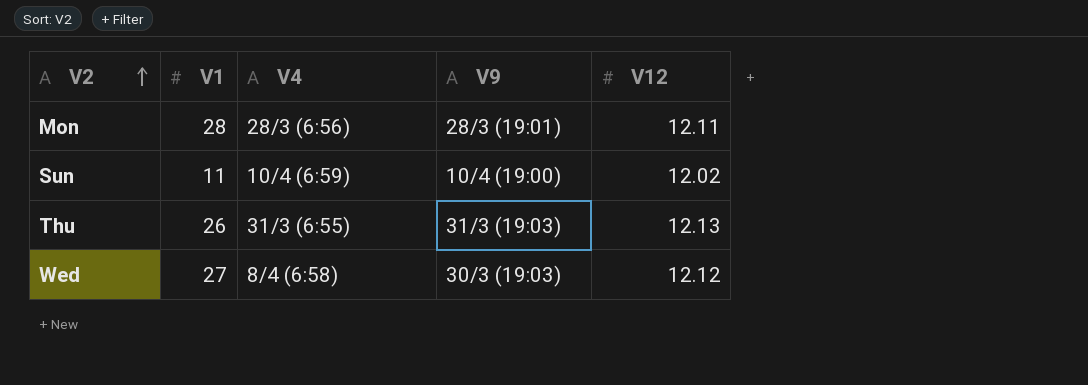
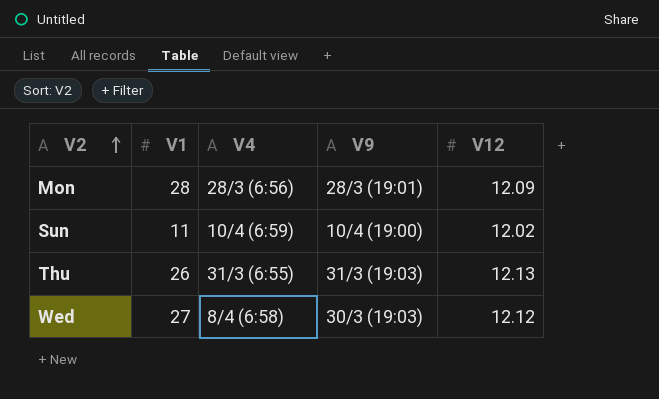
Mon | V12: 12.11 -> 12.09

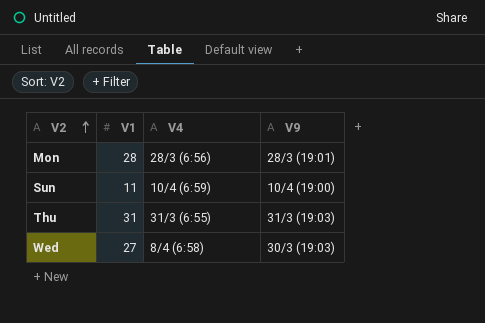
column V12 | position: 5 -> none
Thu | V1: 26 -> 31

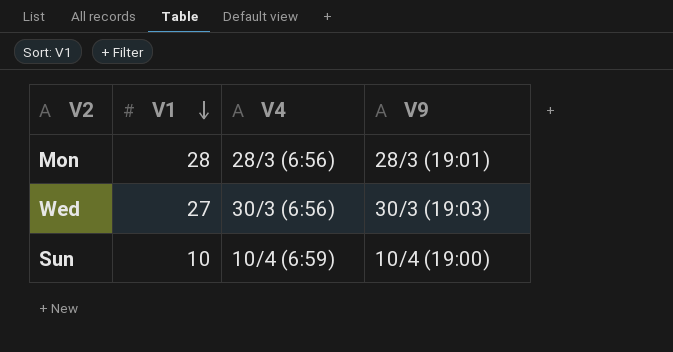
row order: V2 ascending -> V1 descending
row Thu: 31 | 31/3 (6:55) | 31/3 (19:03) -> none
Wed | V4: 8/4 (6:58) -> 30/3 (6:56)
Sun | V1: 11 -> 10

